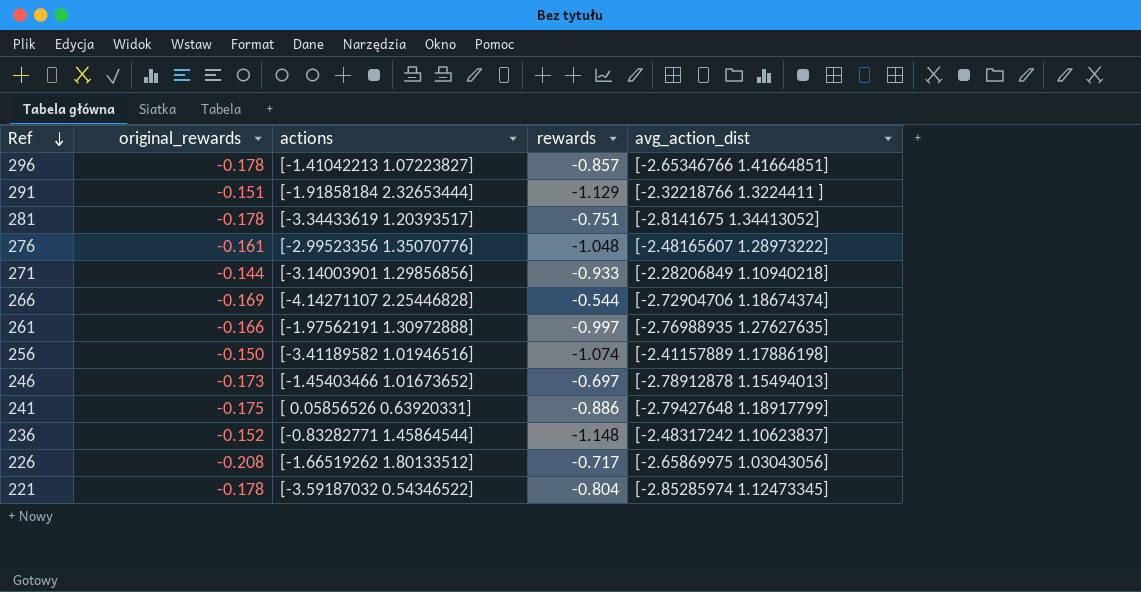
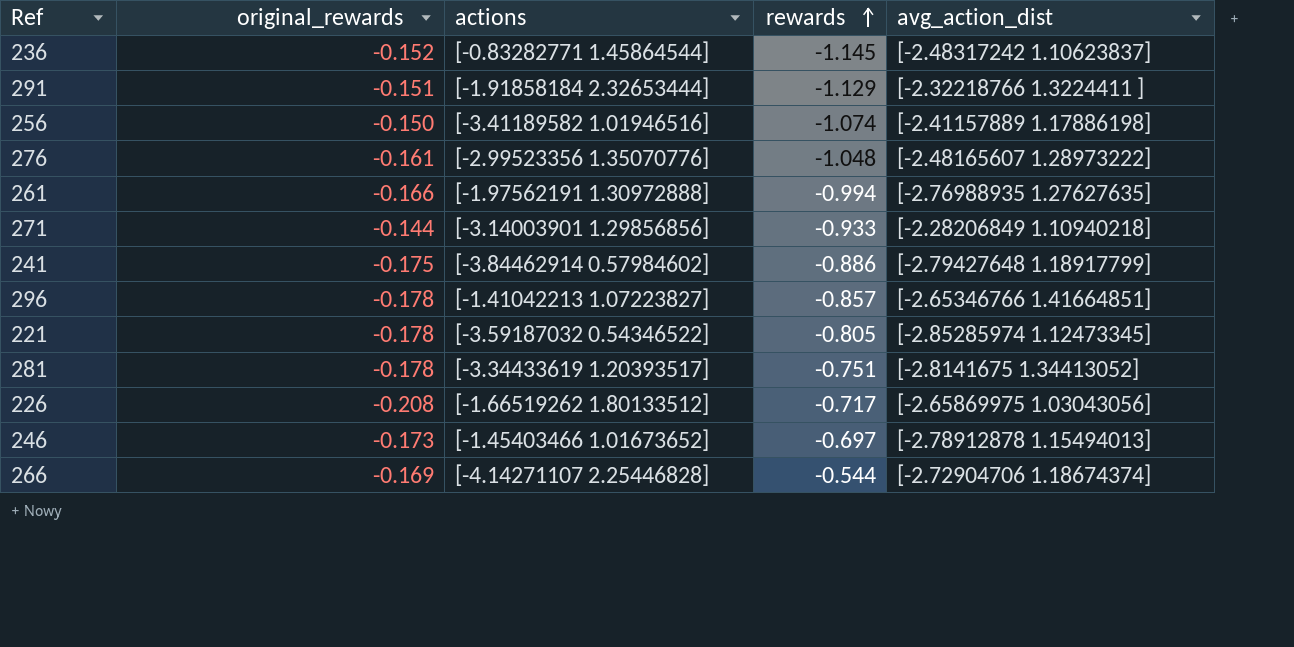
row order: Ref descending -> rewards ascending
236 | rewards: -1.148 -> -1.145
261 | rewards: -0.997 -> -0.994
241 | actions: [ 0.05856526 0.63920331] -> [-3.84462914 0.57984602]
221 | rewards: -0.804 -> -0.805

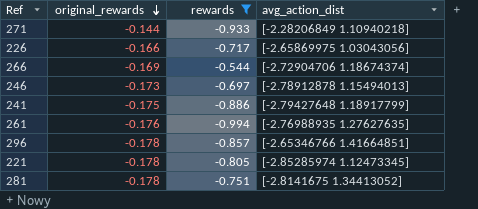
filter: none -> rewards >= -0.994
row order: rewards ascending -> original_rewards descending
column actions | position: 3 -> none
226 | original_rewards: -0.208 -> -0.166
261 | original_rewards: -0.166 -> -0.176

